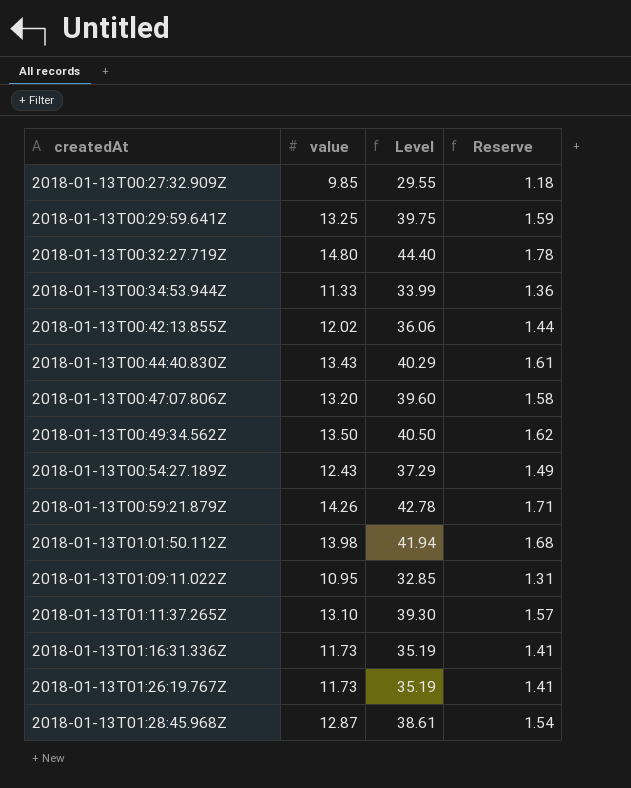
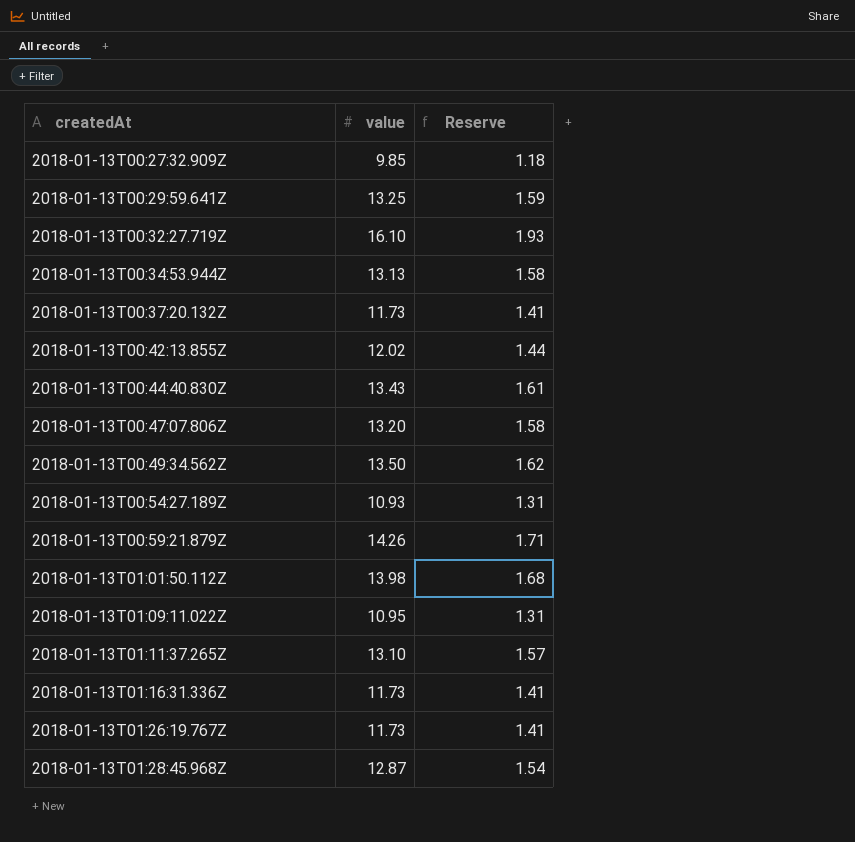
column Level | formula: [value] * 3 -> none
2018-01-13T00:32:27.719Z | value: 14.80 -> 16.10
2018-01-13T00:32:27.719Z | Reserve: 1.78 -> 1.93
2018-01-13T00:34:53.944Z | value: 11.33 -> 13.13
2018-01-13T00:34:53.944Z | Reserve: 1.36 -> 1.58
row 2018-01-13T00:37:20.132Z: none -> 11.73 | 1.41
2018-01-13T00:54:27.189Z | value: 12.43 -> 10.93
2018-01-13T00:54:27.189Z | Reserve: 1.49 -> 1.31

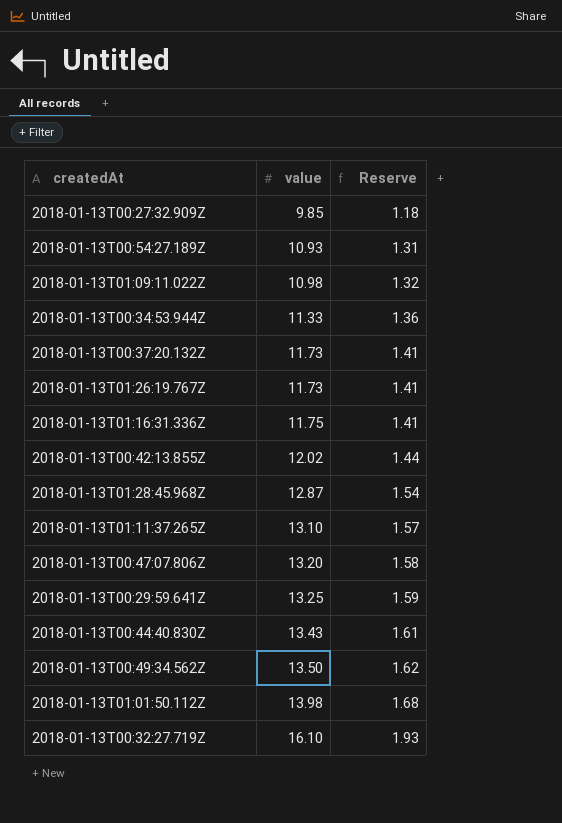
row order: createdAt ascending -> value ascending
row 2018-01-13T00:59:21.879Z: 14.26 | 1.71 -> none
2018-01-13T01:09:11.022Z | value: 10.95 -> 10.98
2018-01-13T01:09:11.022Z | Reserve: 1.31 -> 1.32
2018-01-13T00:34:53.944Z | value: 13.13 -> 11.33
2018-01-13T00:34:53.944Z | Reserve: 1.58 -> 1.36
2018-01-13T01:16:31.336Z | value: 11.73 -> 11.75

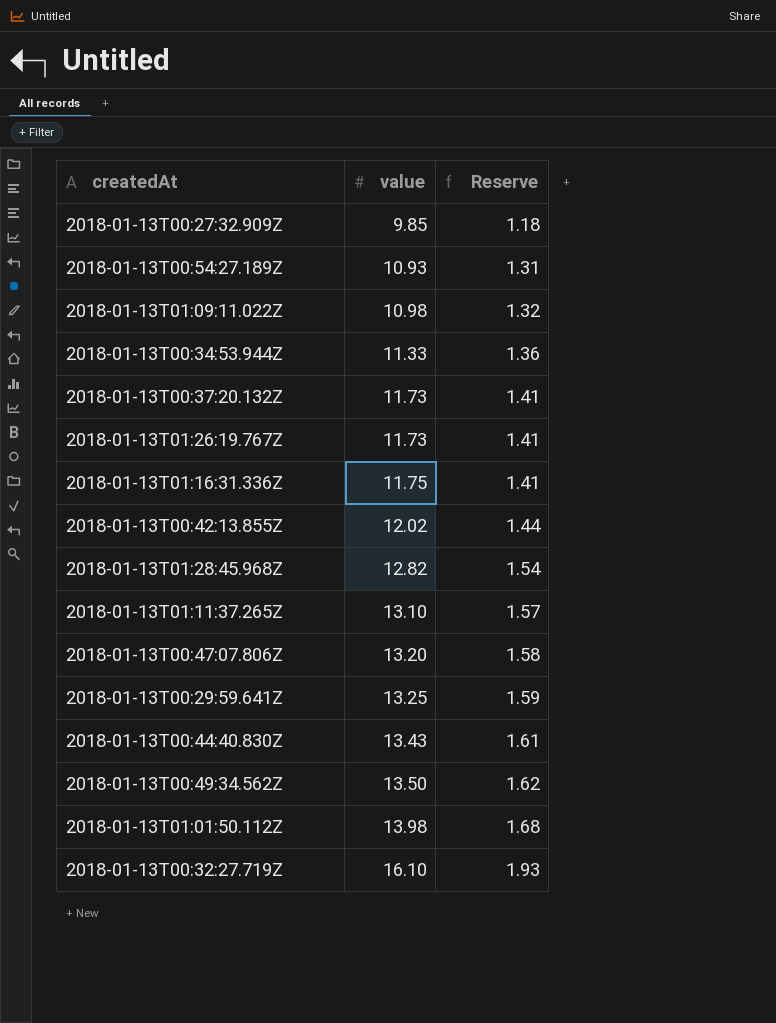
2018-01-13T01:28:45.968Z | value: 12.87 -> 12.82

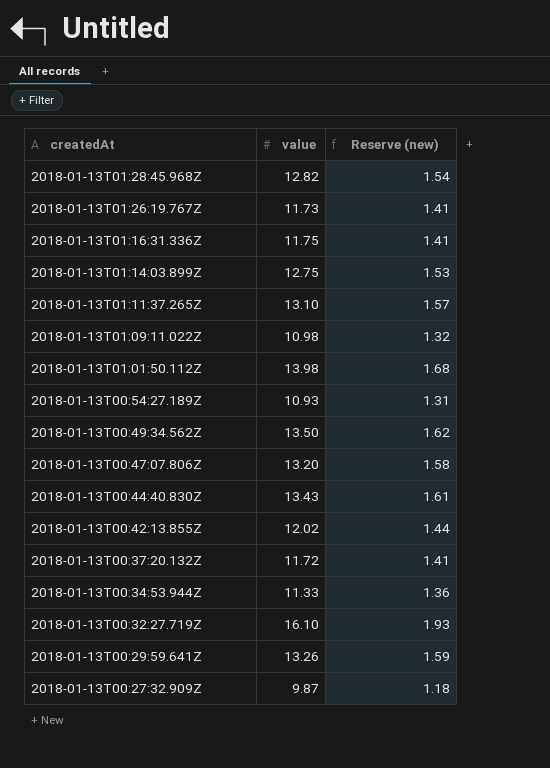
row order: value ascending -> createdAt descending
column name: Reserve -> Reserve (new)
row 2018-01-13T01:14:03.899Z: none -> 12.75 | 1.53
2018-01-13T00:37:20.132Z | value: 11.73 -> 11.72
2018-01-13T00:29:59.641Z | value: 13.25 -> 13.26
2018-01-13T00:27:32.909Z | value: 9.85 -> 9.87

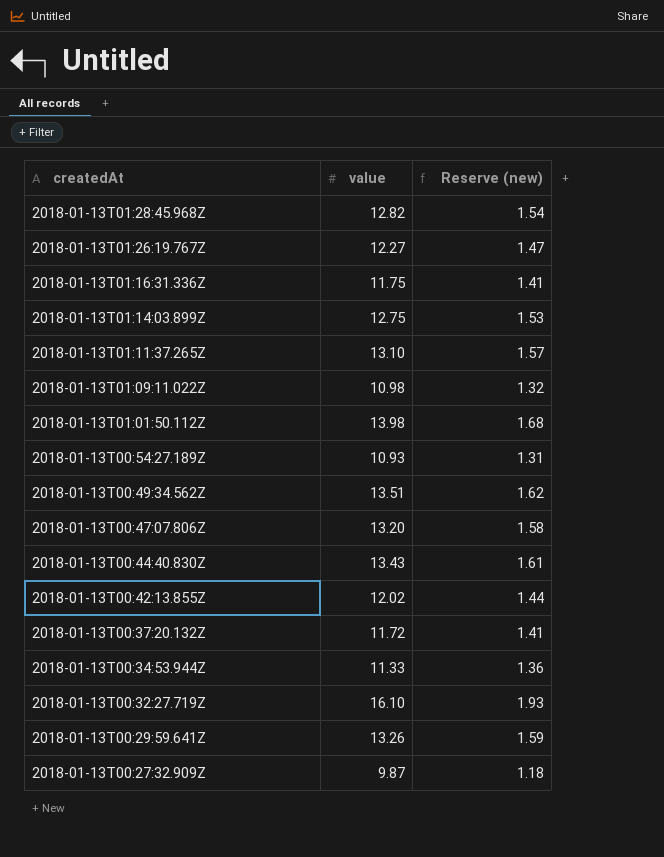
2018-01-13T01:26:19.767Z | value: 11.73 -> 12.27
2018-01-13T01:26:19.767Z | Reserve (new): 1.41 -> 1.47
2018-01-13T00:49:34.562Z | value: 13.50 -> 13.51

